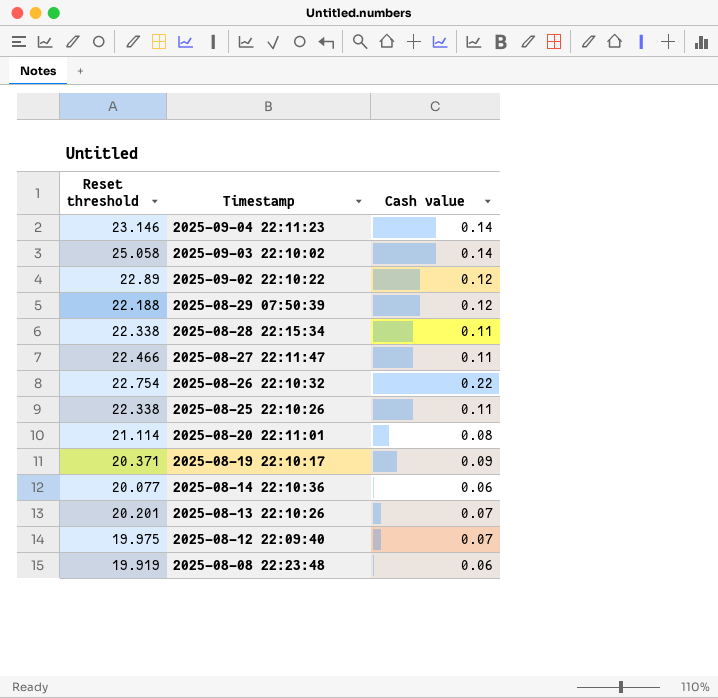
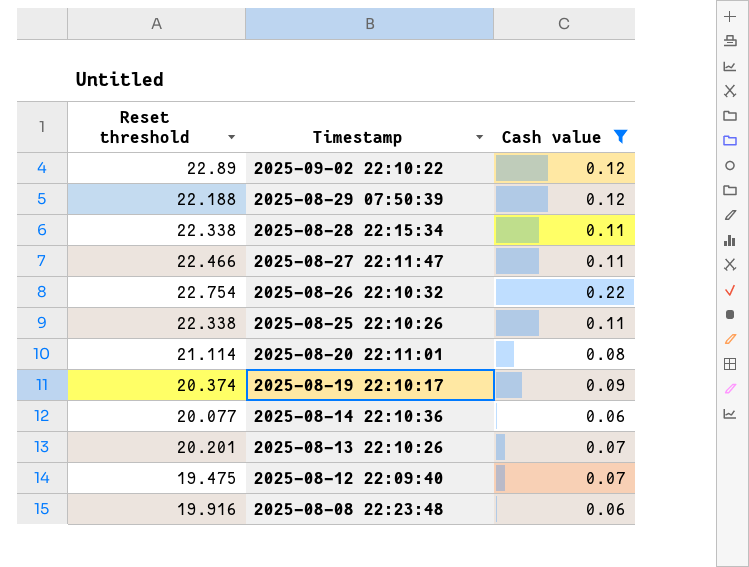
filter: none -> Cash value != 0.14
2025-08-19 22:10:17 | Reset threshold: 20.371 -> 20.374
2025-08-12 22:09:40 | Reset threshold: 19.975 -> 19.475
2025-08-08 22:23:48 | Reset threshold: 19.919 -> 19.916

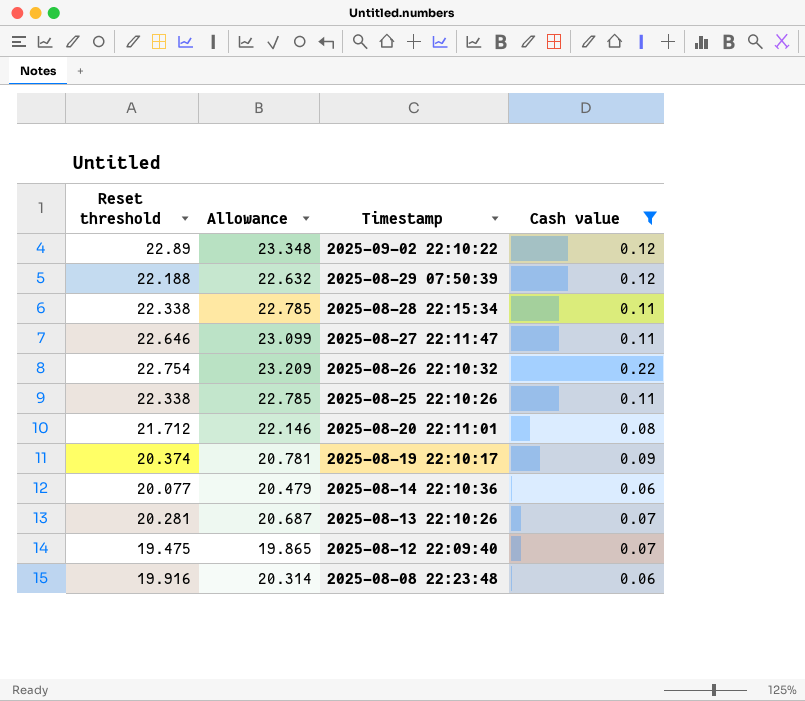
column Allowance | formula: none -> [Reset threshold] * 1.02
2025-08-27 22:11:47 | Reset threshold: 22.466 -> 22.646
2025-08-20 22:11:01 | Reset threshold: 21.114 -> 21.712
2025-08-13 22:10:26 | Reset threshold: 20.201 -> 20.281

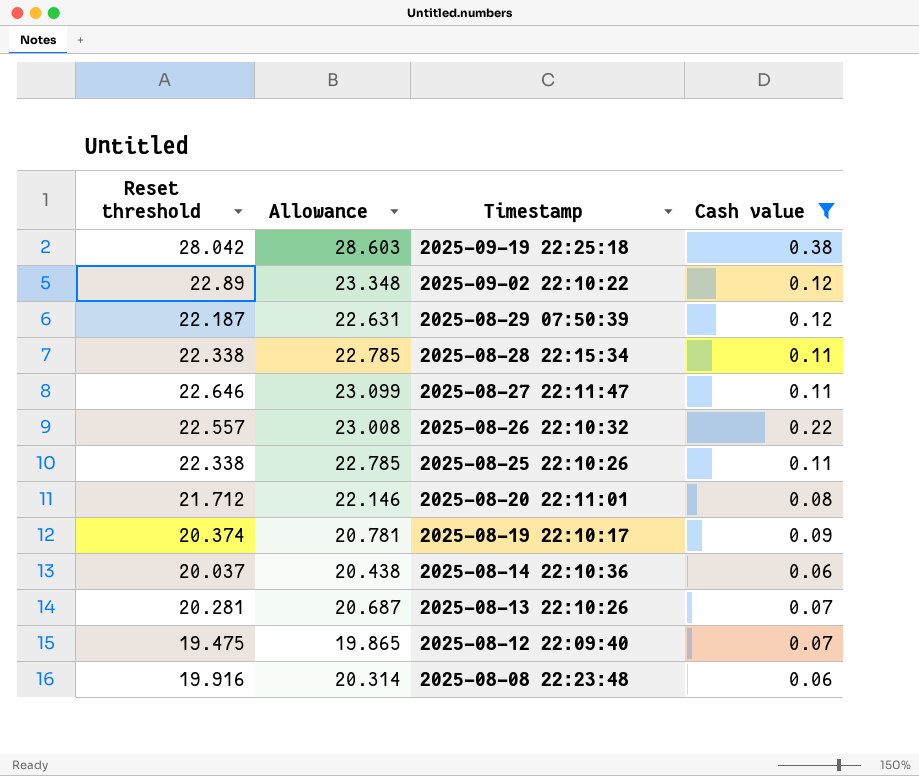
row 2025-09-19 22:25:18: none -> 28.042 | 28.603 | 0.38
2025-08-29 07:50:39 | Reset threshold: 22.188 -> 22.187
2025-08-29 07:50:39 | Allowance: 22.632 -> 22.631
2025-08-26 22:10:32 | Reset threshold: 22.754 -> 22.557
2025-08-26 22:10:32 | Allowance: 23.209 -> 23.008
2025-08-14 22:10:36 | Reset threshold: 20.077 -> 20.037
2025-08-14 22:10:36 | Allowance: 20.479 -> 20.438

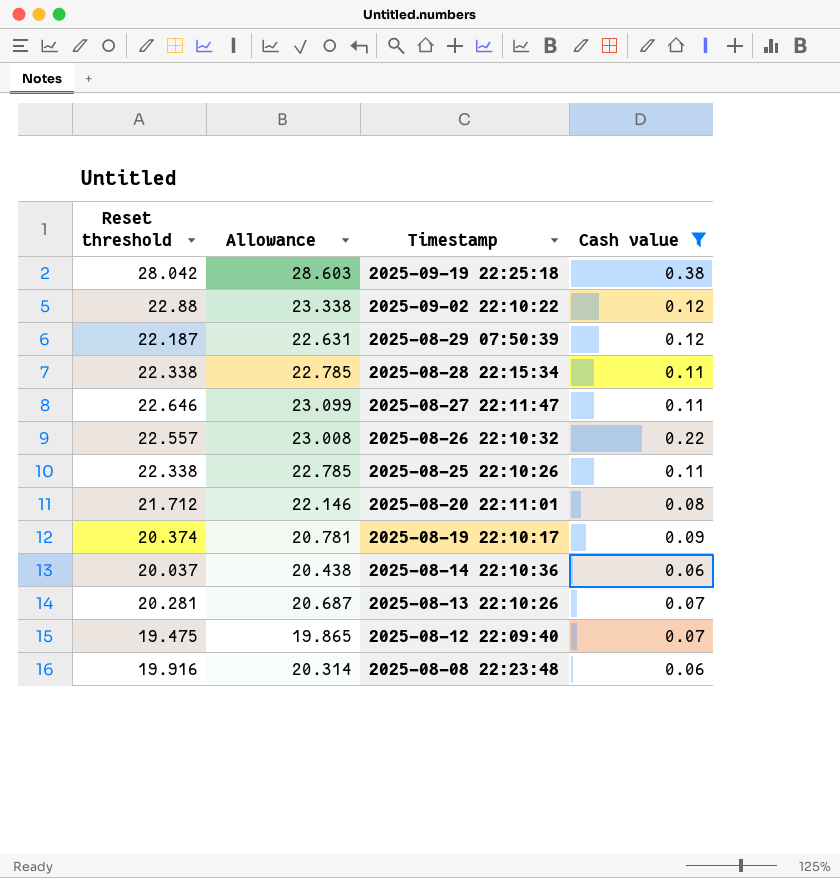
2025-09-02 22:10:22 | Reset threshold: 22.89 -> 22.88
2025-09-02 22:10:22 | Allowance: 23.348 -> 23.338

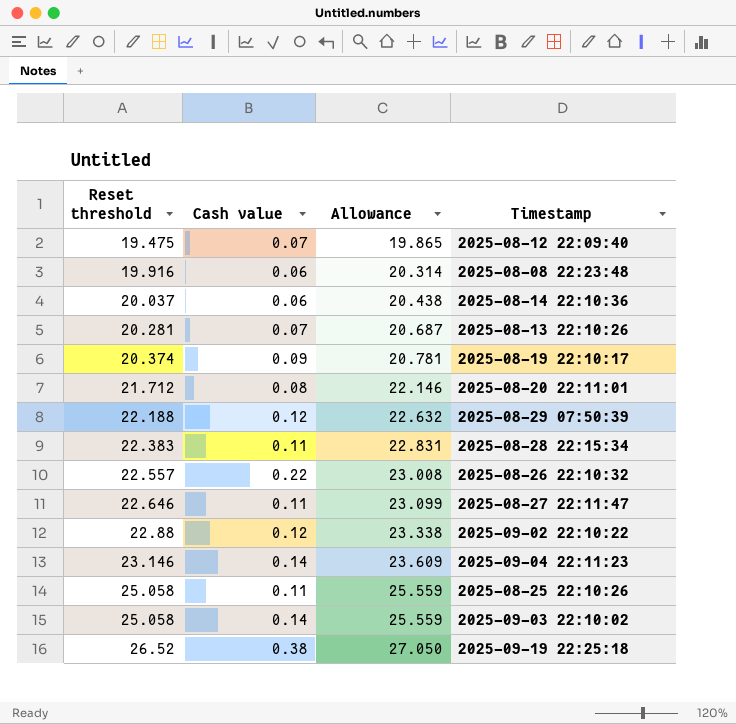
filter: Cash value != 0.14 -> none
row order: Timestamp descending -> Reset threshold ascending
column Cash value | position: 4 -> 2
2025-08-29 07:50:39 | Reset threshold: 22.187 -> 22.188
2025-08-29 07:50:39 | Allowance: 22.631 -> 22.632
2025-08-28 22:15:34 | Reset threshold: 22.338 -> 22.383
2025-08-28 22:15:34 | Allowance: 22.785 -> 22.831
2025-08-25 22:10:26 | Reset threshold: 22.338 -> 25.058
2025-08-25 22:10:26 | Allowance: 22.785 -> 25.559
2025-09-19 22:25:18 | Reset threshold: 28.042 -> 26.52
2025-09-19 22:25:18 | Allowance: 28.603 -> 27.050

